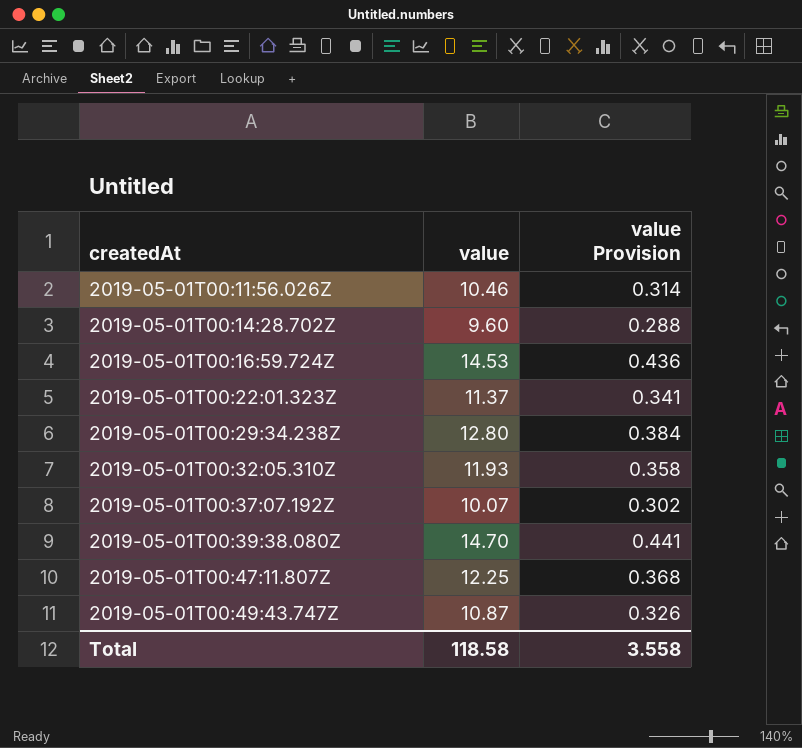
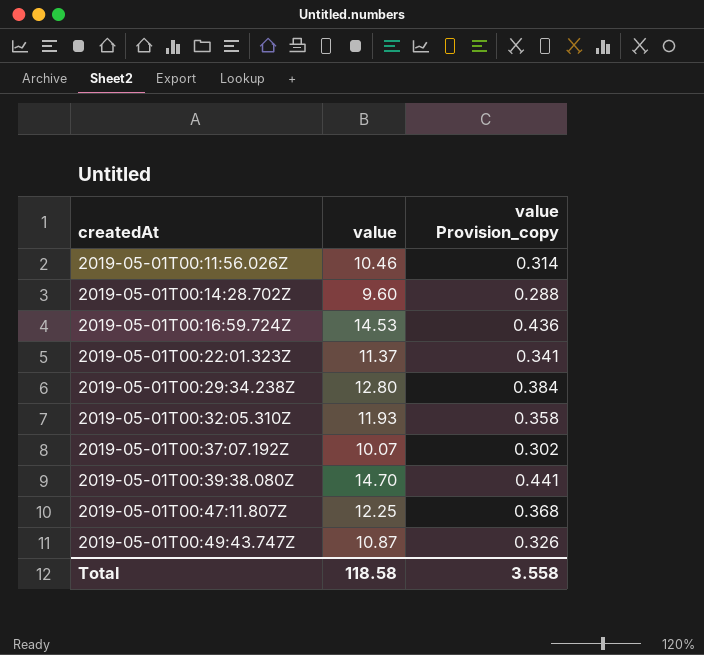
column name: value Provision -> value Provision_copy

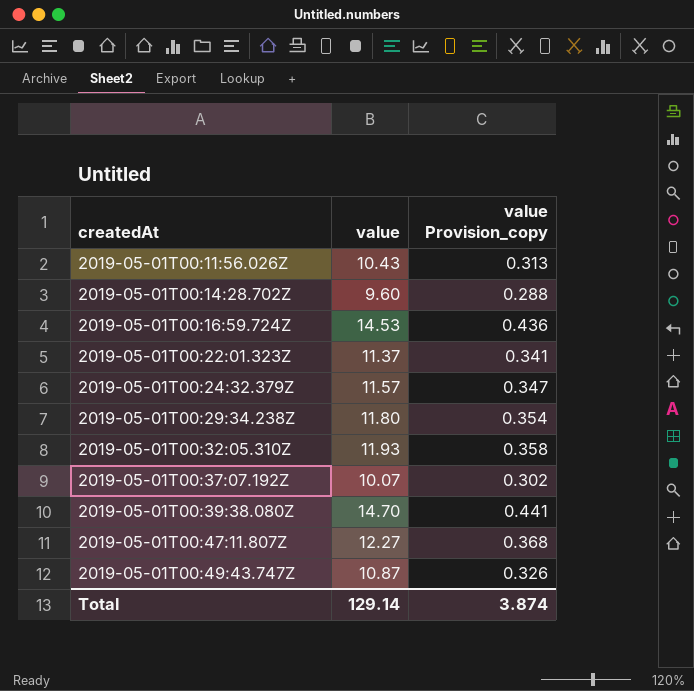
2019-05-01T00:11:56.026Z | value: 10.46 -> 10.43
2019-05-01T00:11:56.026Z | value Provision_copy: 0.314 -> 0.313
row 2019-05-01T00:24:32.379Z: none -> 11.57 | 0.347
2019-05-01T00:29:34.238Z | value: 12.80 -> 11.80
2019-05-01T00:29:34.238Z | value Provision_copy: 0.384 -> 0.354
2019-05-01T00:47:11.807Z | value: 12.25 -> 12.27
Total | value: 118.58 -> 129.14
Total | value Provision_copy: 3.558 -> 3.874

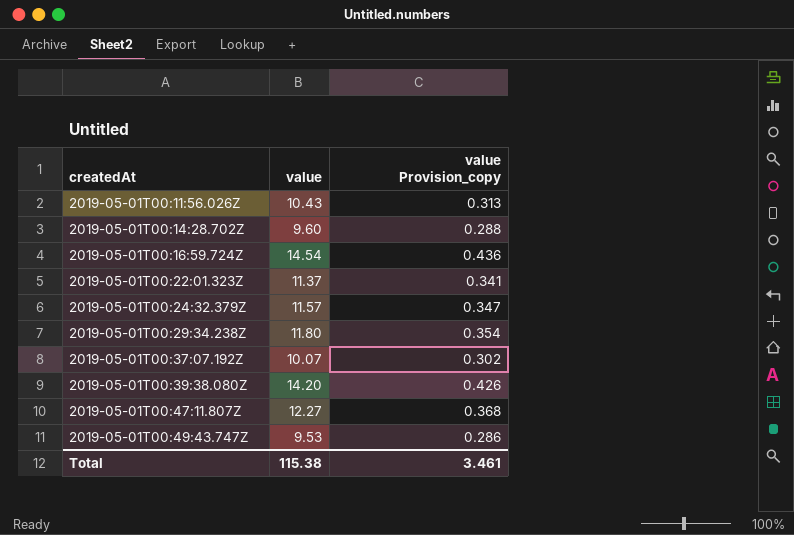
row 2019-05-01T00:32:05.310Z: 11.93 | 0.358 -> none
2019-05-01T00:16:59.724Z | value: 14.53 -> 14.54
2019-05-01T00:39:38.080Z | value: 14.70 -> 14.20
2019-05-01T00:39:38.080Z | value Provision_copy: 0.441 -> 0.426
2019-05-01T00:49:43.747Z | value: 10.87 -> 9.53
2019-05-01T00:49:43.747Z | value Provision_copy: 0.326 -> 0.286
Total | value: 129.14 -> 115.38
Total | value Provision_copy: 3.874 -> 3.461

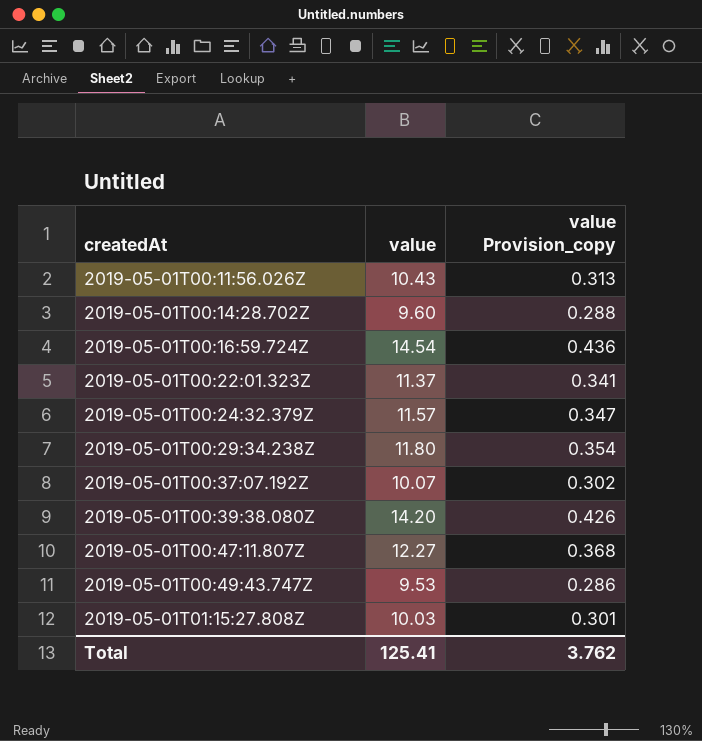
row 2019-05-01T01:15:27.808Z: none -> 10.03 | 0.301
Total | value: 115.38 -> 125.41
Total | value Provision_copy: 3.461 -> 3.762

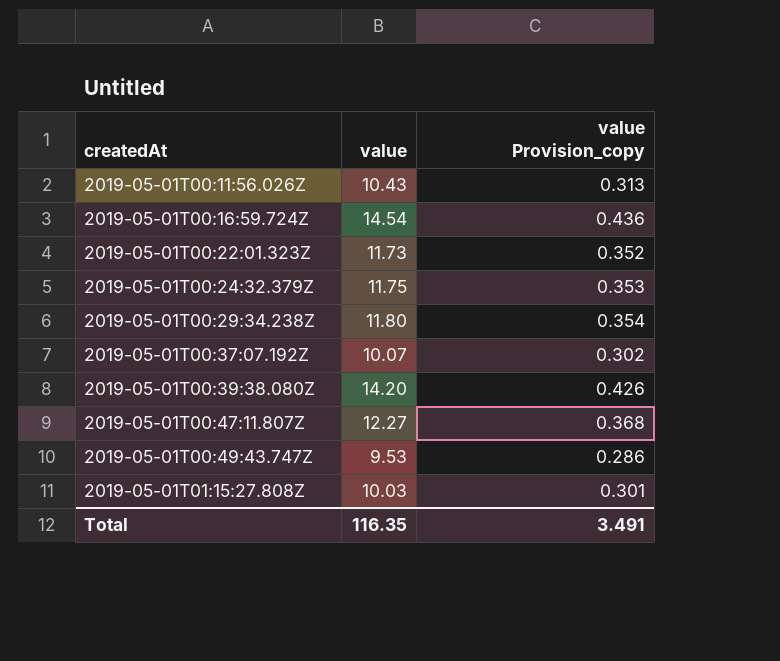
row 2019-05-01T00:14:28.702Z: 9.60 | 0.288 -> none
2019-05-01T00:22:01.323Z | value: 11.37 -> 11.73
2019-05-01T00:22:01.323Z | value Provision_copy: 0.341 -> 0.352
2019-05-01T00:24:32.379Z | value: 11.57 -> 11.75
2019-05-01T00:24:32.379Z | value Provision_copy: 0.347 -> 0.353
Total | value: 125.41 -> 116.35
Total | value Provision_copy: 3.762 -> 3.491

